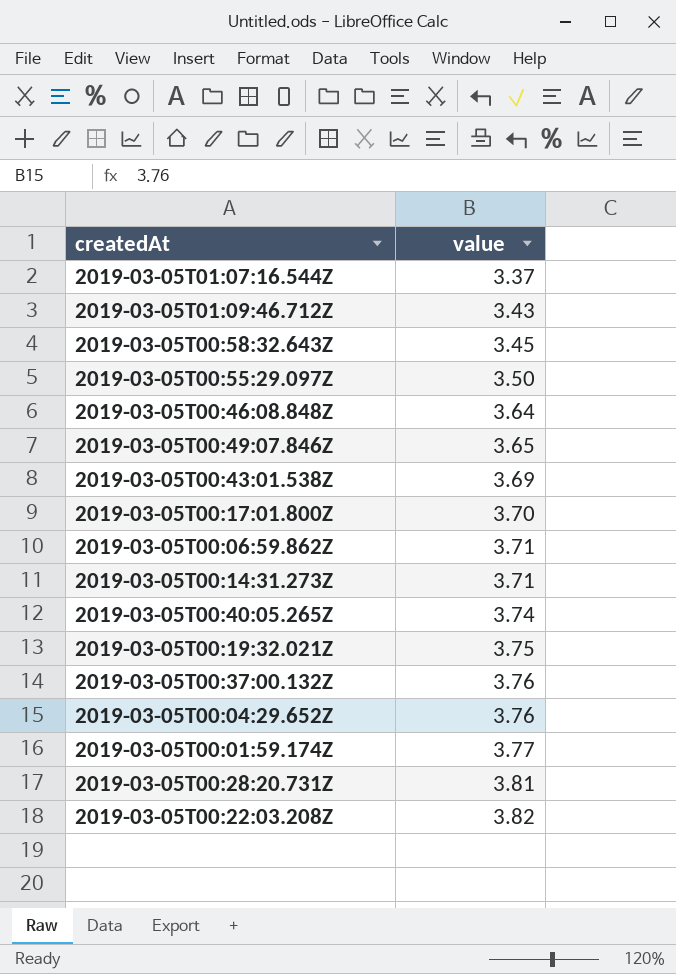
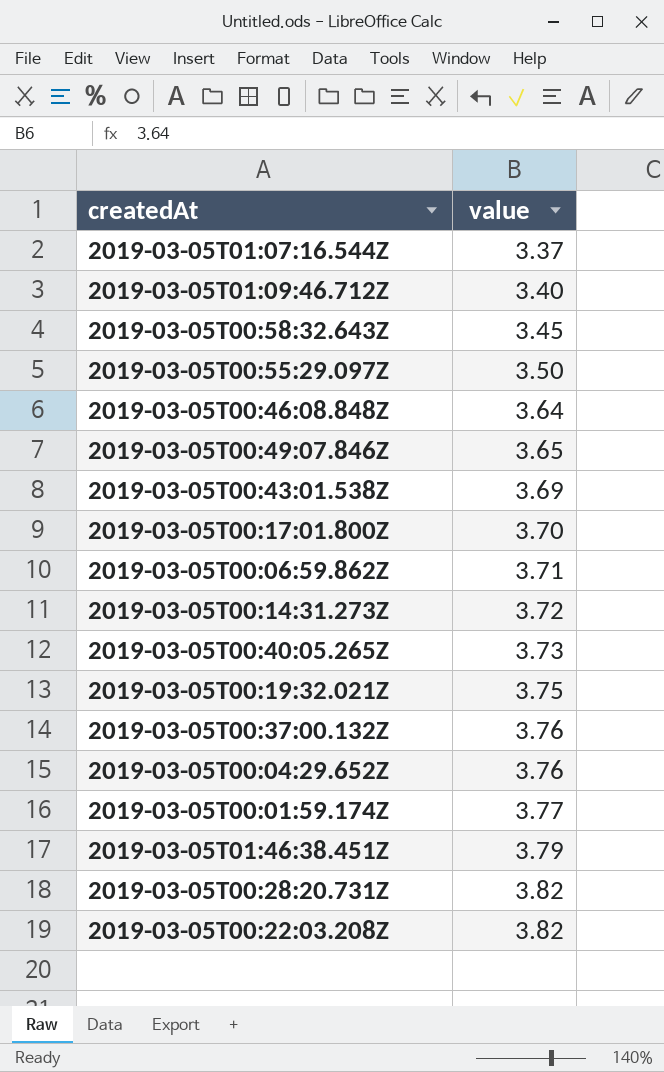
2019-03-05T01:09:46.712Z | value: 3.43 -> 3.40
2019-03-05T00:14:31.273Z | value: 3.71 -> 3.72
2019-03-05T00:40:05.265Z | value: 3.74 -> 3.73
row 2019-03-05T01:46:38.451Z: none -> 3.79
2019-03-05T00:28:20.731Z | value: 3.81 -> 3.82

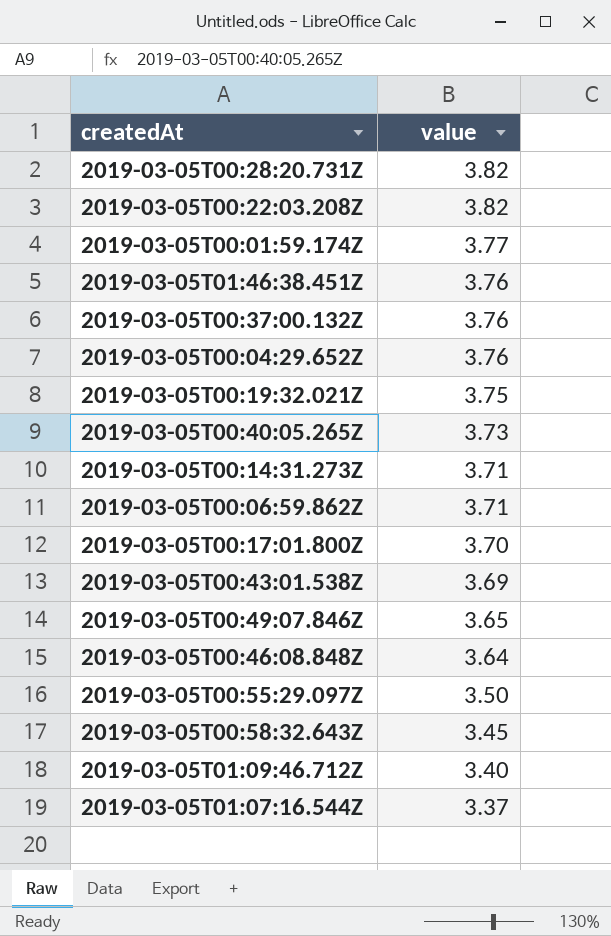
row order: value ascending -> value descending
2019-03-05T01:46:38.451Z | value: 3.79 -> 3.76
2019-03-05T00:14:31.273Z | value: 3.72 -> 3.71

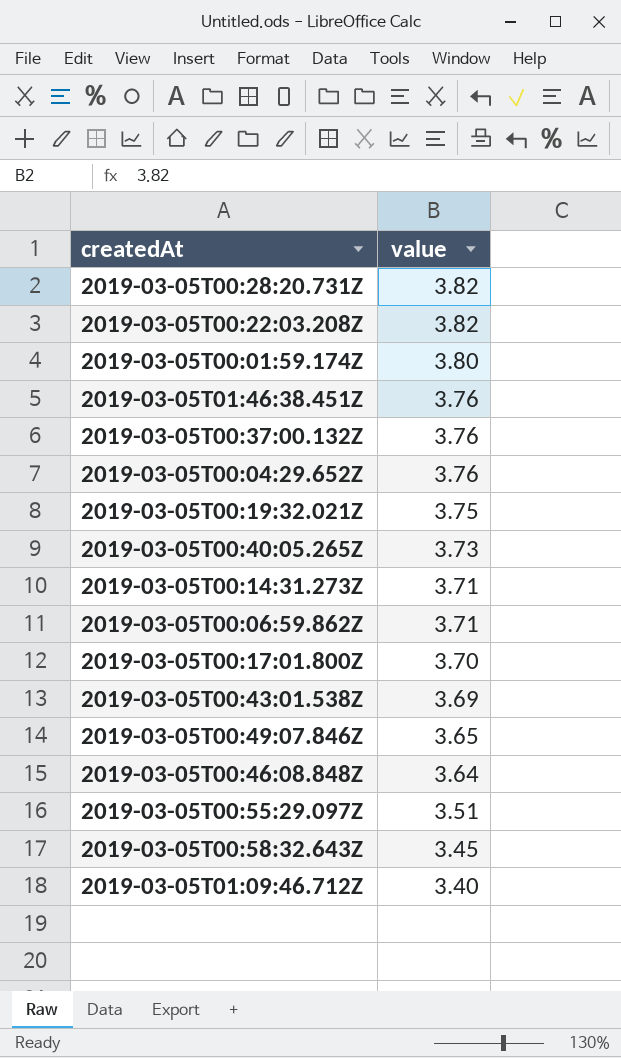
row 2019-03-05T01:07:16.544Z: 3.37 -> none
2019-03-05T00:01:59.174Z | value: 3.77 -> 3.80
2019-03-05T00:55:29.097Z | value: 3.50 -> 3.51

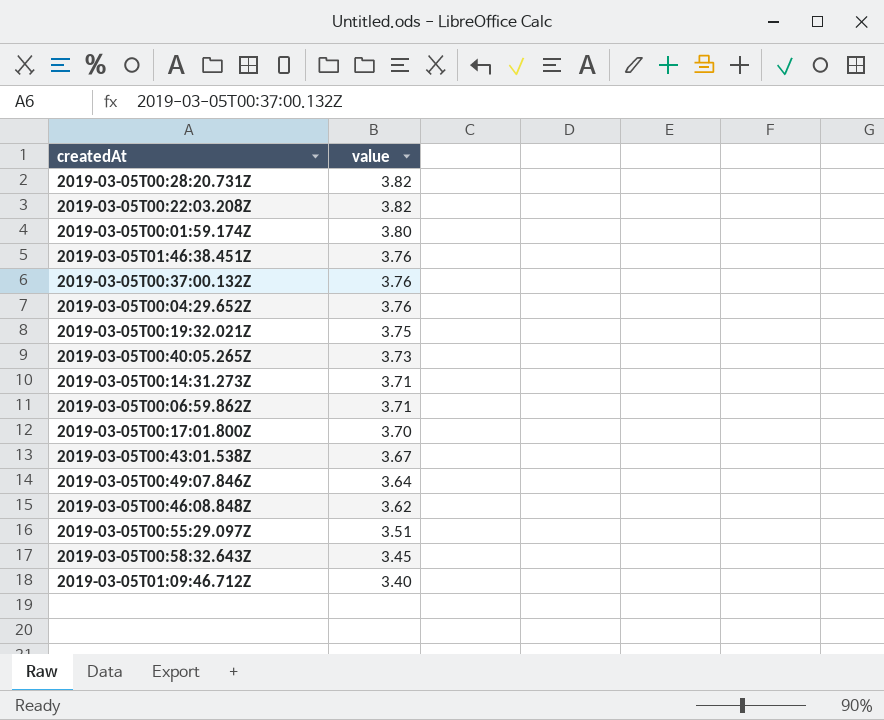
2019-03-05T00:43:01.538Z | value: 3.69 -> 3.67
2019-03-05T00:49:07.846Z | value: 3.65 -> 3.64
2019-03-05T00:46:08.848Z | value: 3.64 -> 3.62

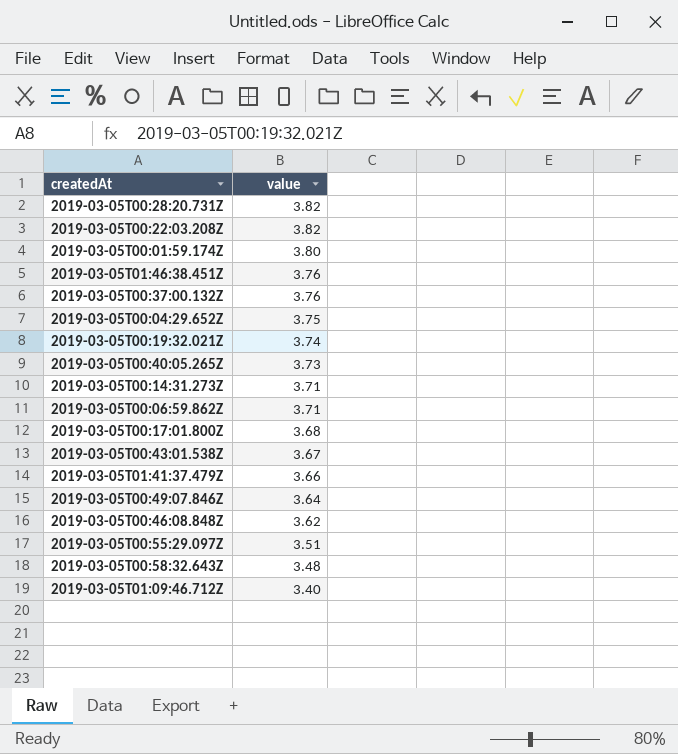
2019-03-05T00:04:29.652Z | value: 3.76 -> 3.75
2019-03-05T00:19:32.021Z | value: 3.75 -> 3.74
2019-03-05T00:17:01.800Z | value: 3.70 -> 3.68
row 2019-03-05T01:41:37.479Z: none -> 3.66
2019-03-05T00:58:32.643Z | value: 3.45 -> 3.48

